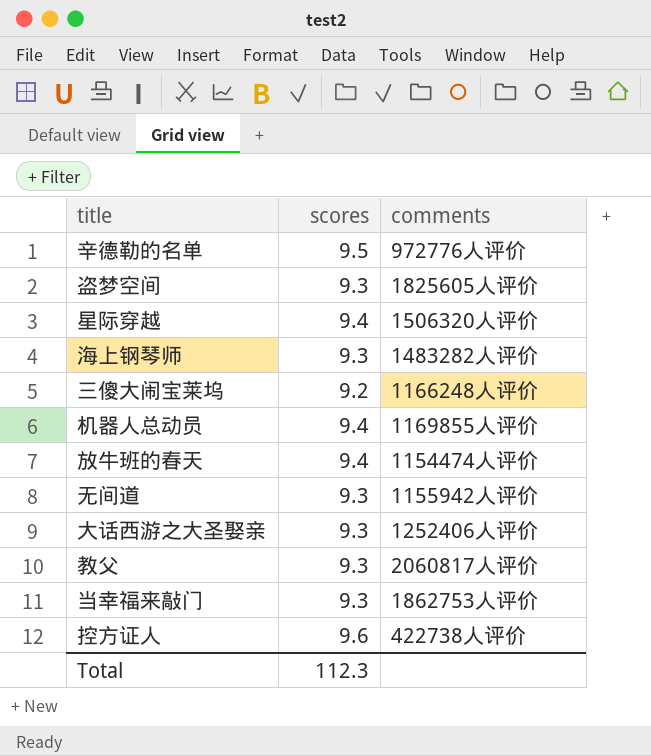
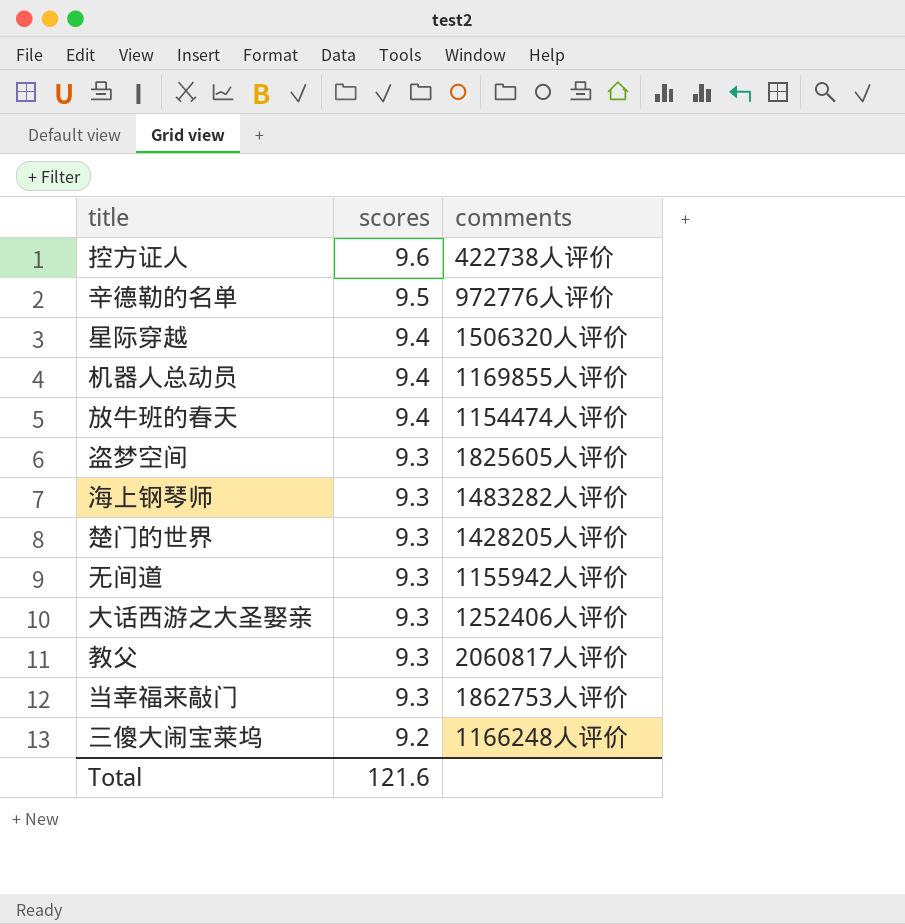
row order: none -> scores descending
row 楚门的世界: none -> 9.3 | 1428205人评价
Total | scores: 112.3 -> 121.6

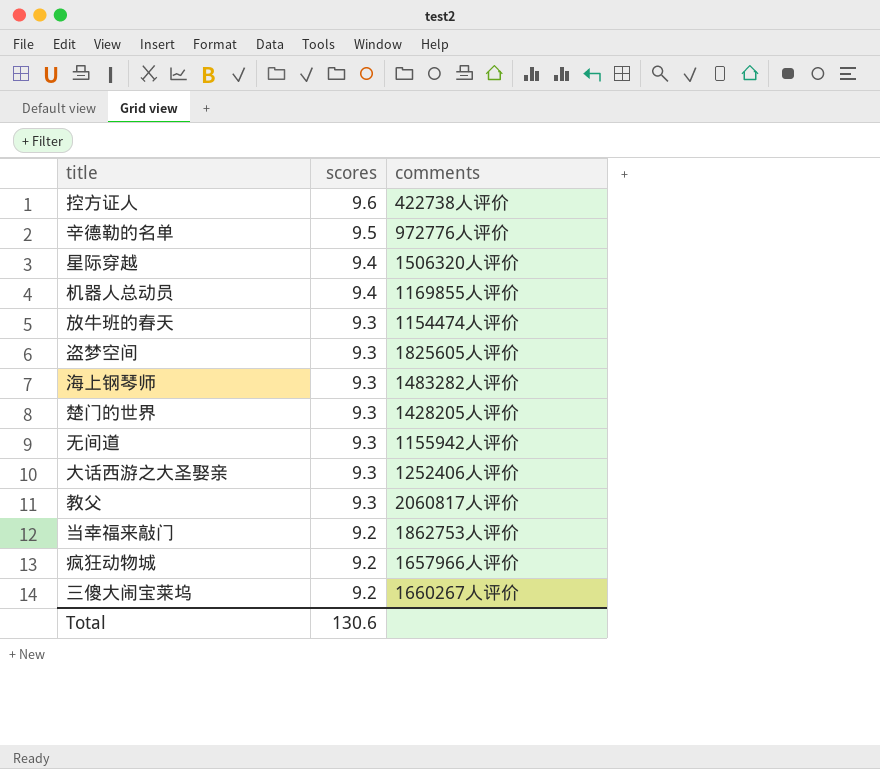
放牛班的春天 | scores: 9.4 -> 9.3
当幸福来敲门 | scores: 9.3 -> 9.2
row 疯狂动物城: none -> 9.2 | 1657966人评价
三傻大闹宝莱坞 | comments: 1166248人评价 -> 1660267人评价
Total | scores: 121.6 -> 130.6

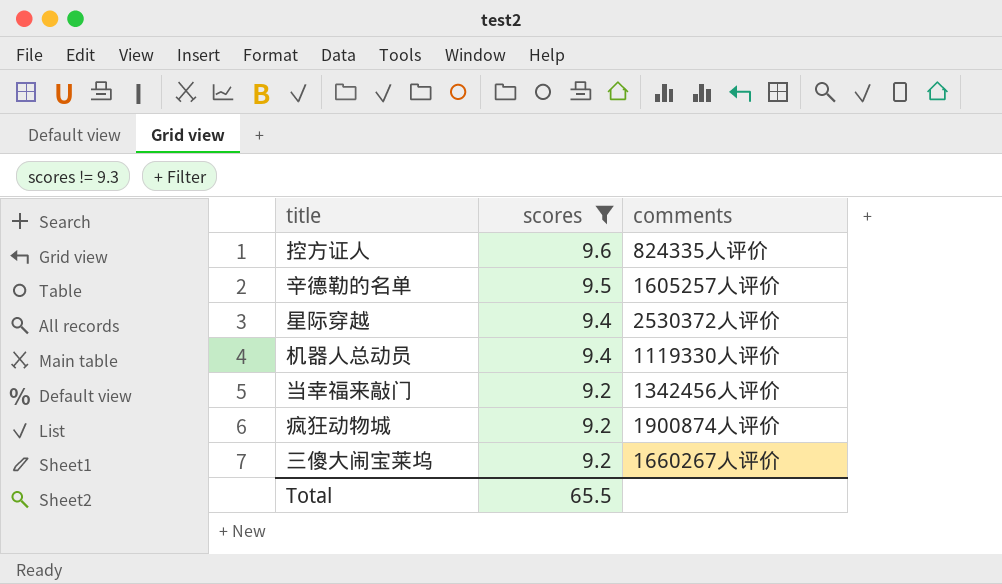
filter: none -> scores != 9.3
控方证人 | comments: 422738人评价 -> 824335人评价
辛德勒的名单 | comments: 972776人评价 -> 1605257人评价
星际穿越 | comments: 1506320人评价 -> 2530372人评价
机器人总动员 | comments: 1169855人评价 -> 1119330人评价
当幸福来敲门 | comments: 1862753人评价 -> 1342456人评价
疯狂动物城 | comments: 1657966人评价 -> 1900874人评价
Total | scores: 130.6 -> 65.5

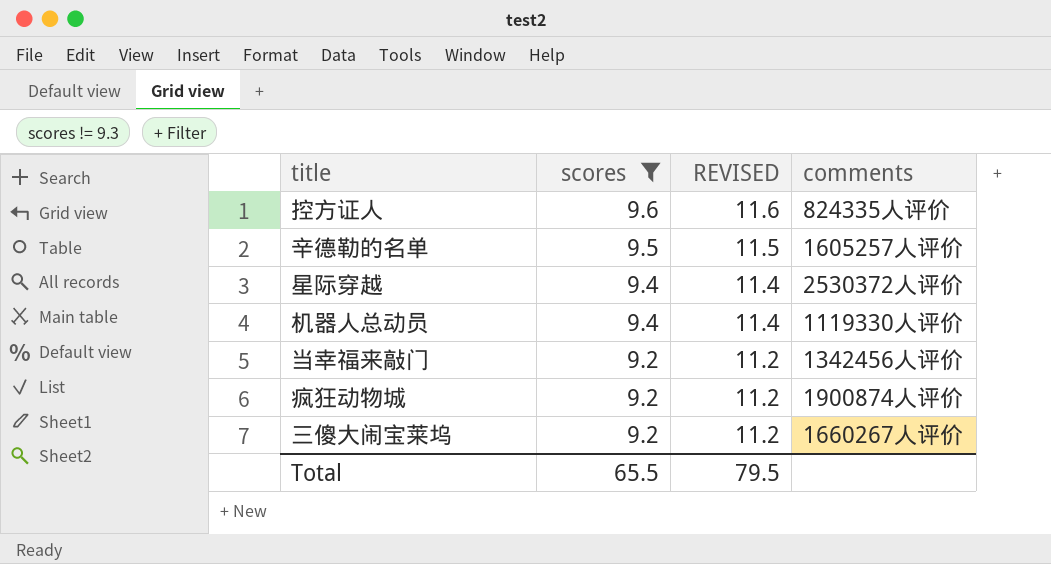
column REVISED | formula: none -> [scores] + 2

